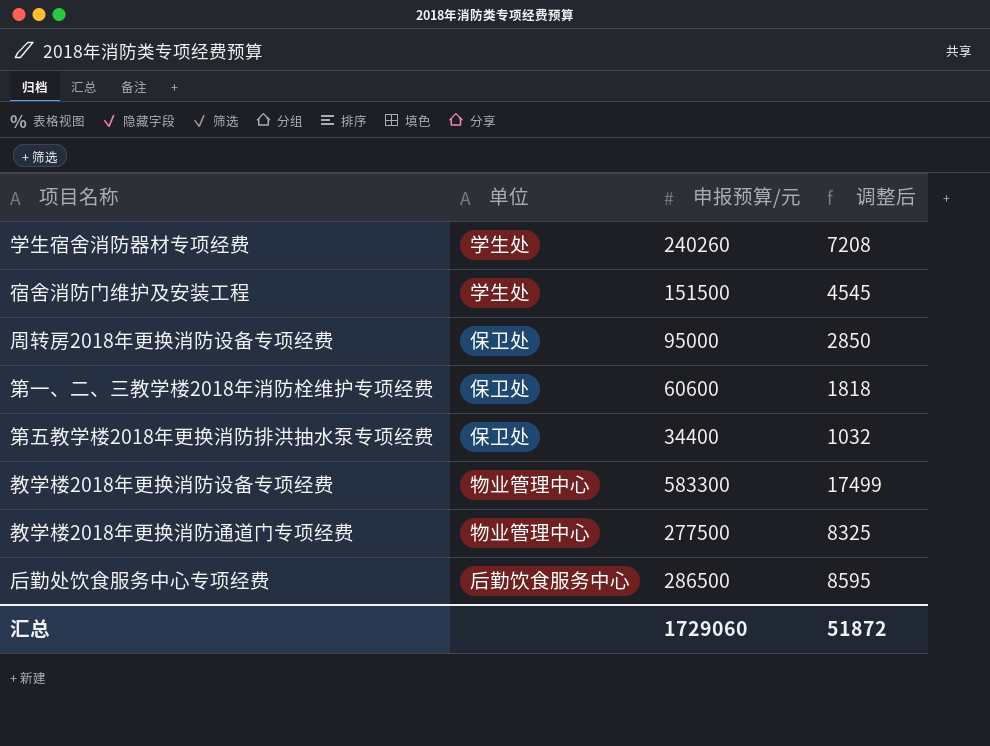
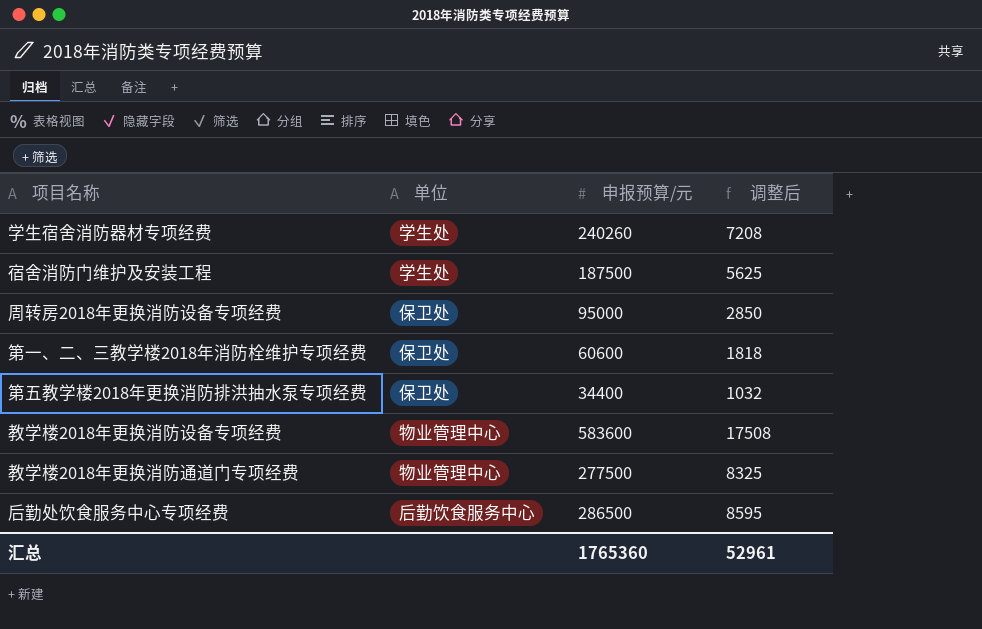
宿舍消防门维护及安装工程 | 申报预算/元: 151500 -> 187500
宿舍消防门维护及安装工程 | 调整后: 4545 -> 5625
教学楼2018年更换消防设备专项经费 | 申报预算/元: 583300 -> 583600
教学楼2018年更换消防设备专项经费 | 调整后: 17499 -> 17508
汇总 | 申报预算/元: 1729060 -> 1765360
汇总 | 调整后: 51872 -> 52961

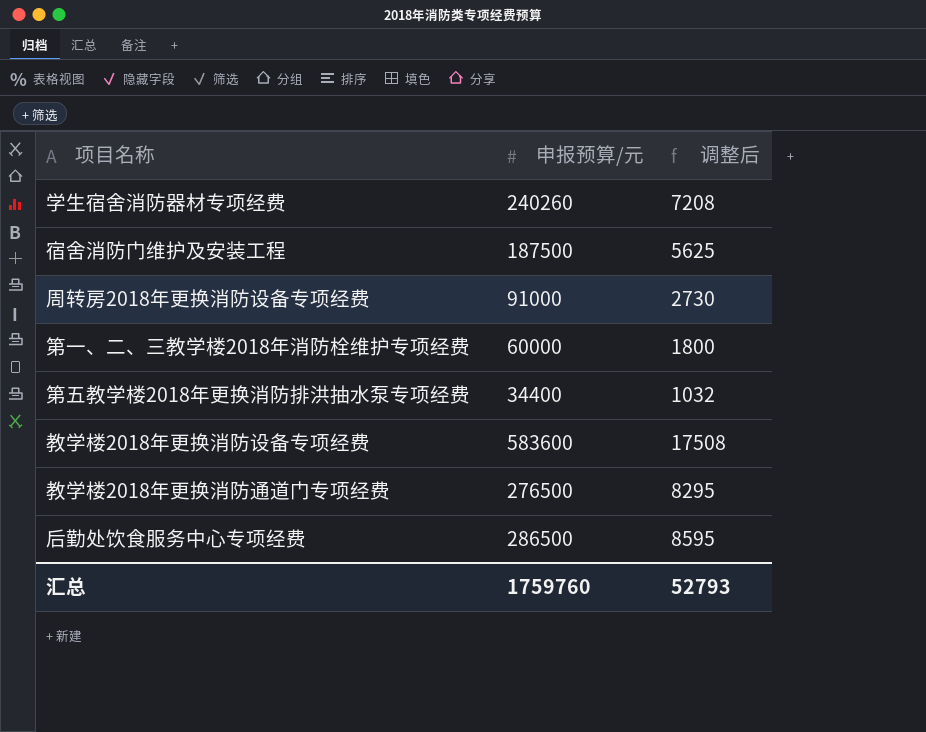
column 单位 | position: 2 -> none
周转房2018年更换消防设备专项经费 | 申报预算/元: 95000 -> 91000
周转房2018年更换消防设备专项经费 | 调整后: 2850 -> 2730
第一、二、三教学楼2018年消防栓维护专项经费 | 申报预算/元: 60600 -> 60000
第一、二、三教学楼2018年消防栓维护专项经费 | 调整后: 1818 -> 1800
教学楼2018年更换消防通道门专项经费 | 申报预算/元: 277500 -> 276500
教学楼2018年更换消防通道门专项经费 | 调整后: 8325 -> 8295
汇总 | 申报预算/元: 1765360 -> 1759760
汇总 | 调整后: 52961 -> 52793

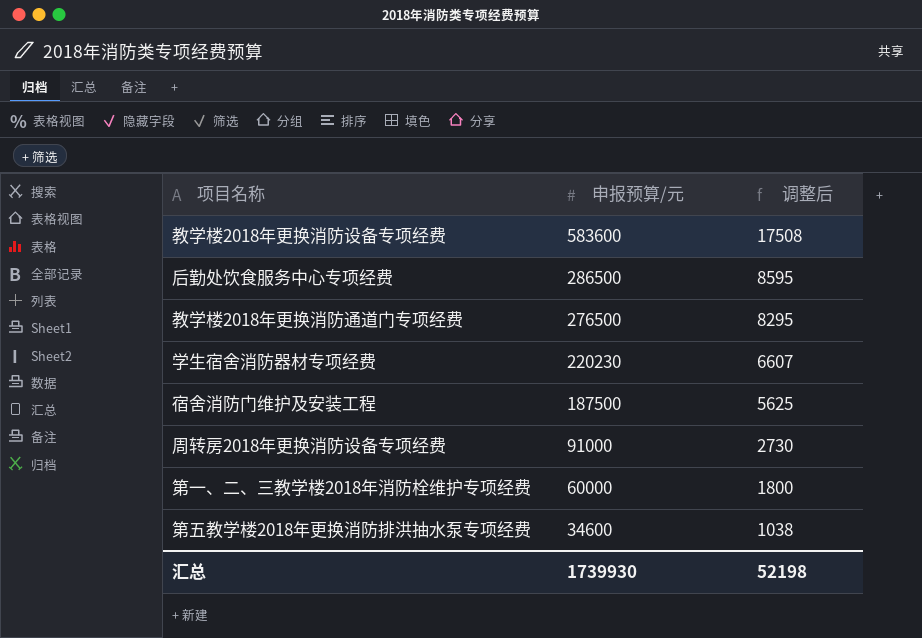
row order: none -> 申报预算/元 descending
学生宿舍消防器材专项经费 | 申报预算/元: 240260 -> 220230
学生宿舍消防器材专项经费 | 调整后: 7208 -> 6607
第五教学楼2018年更换消防排洪抽水泵专项经费 | 申报预算/元: 34400 -> 34600
第五教学楼2018年更换消防排洪抽水泵专项经费 | 调整后: 1032 -> 1038
汇总 | 申报预算/元: 1759760 -> 1739930
汇总 | 调整后: 52793 -> 52198

